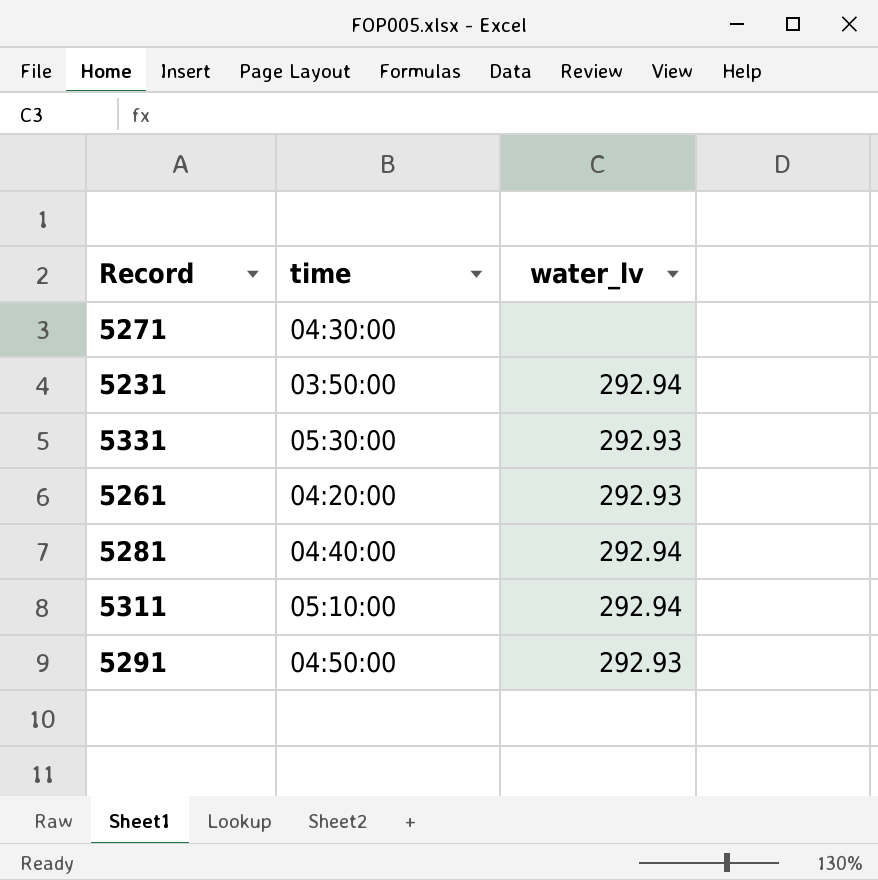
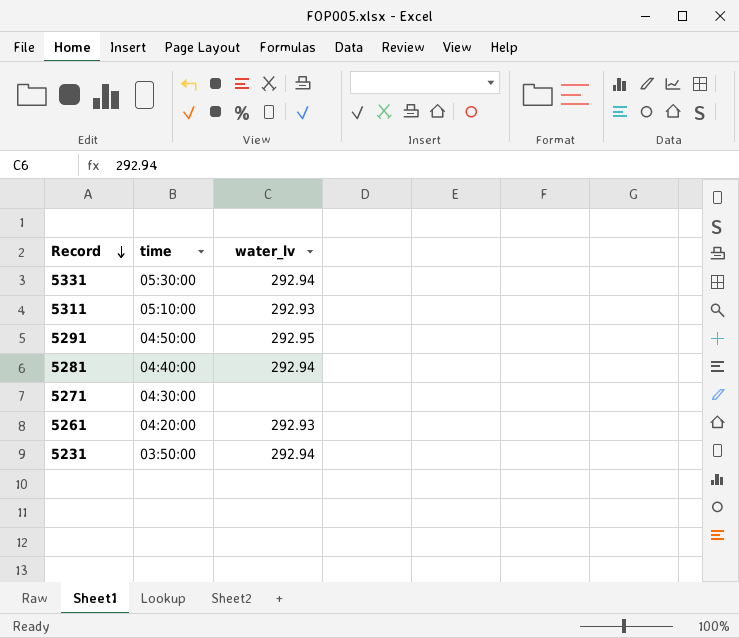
row order: none -> Record descending
5331 | water_lv: 292.93 -> 292.94
5311 | water_lv: 292.94 -> 292.93
5291 | water_lv: 292.93 -> 292.95

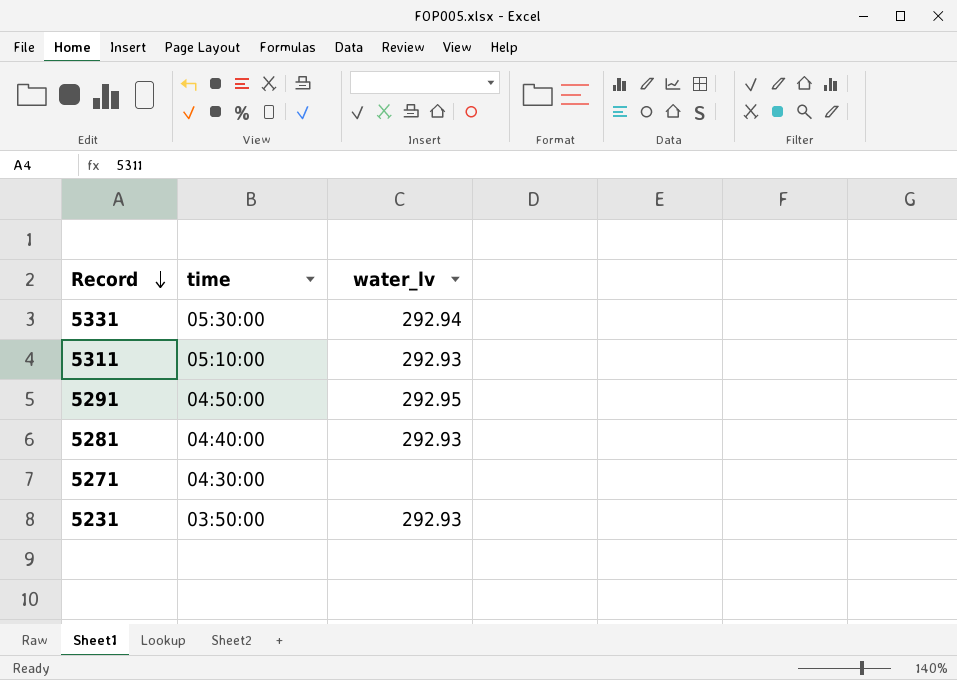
row 5261: 04:20:00 | 292.93 -> none
5281 | water_lv: 292.94 -> 292.93
5231 | water_lv: 292.94 -> 292.93

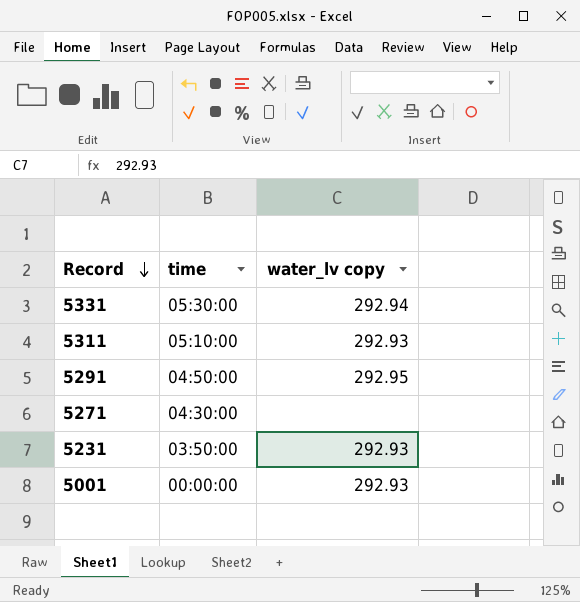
column name: water_lv -> water_lv copy
row 5281: 04:40:00 | 292.93 -> none
row 5001: none -> 00:00:00 | 292.93

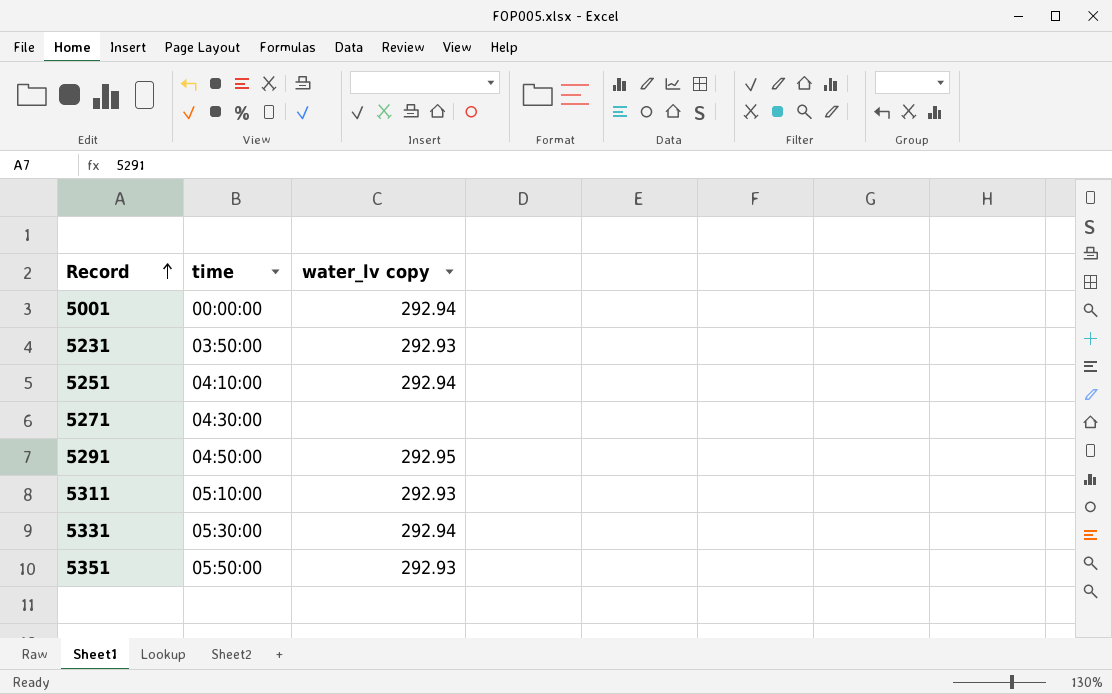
row order: Record descending -> Record ascending
5001 | water_lv copy: 292.93 -> 292.94
row 5251: none -> 04:10:00 | 292.94
row 5351: none -> 05:50:00 | 292.93

